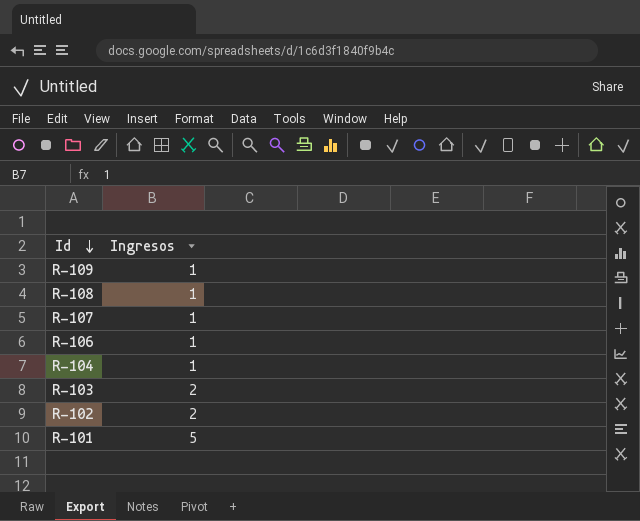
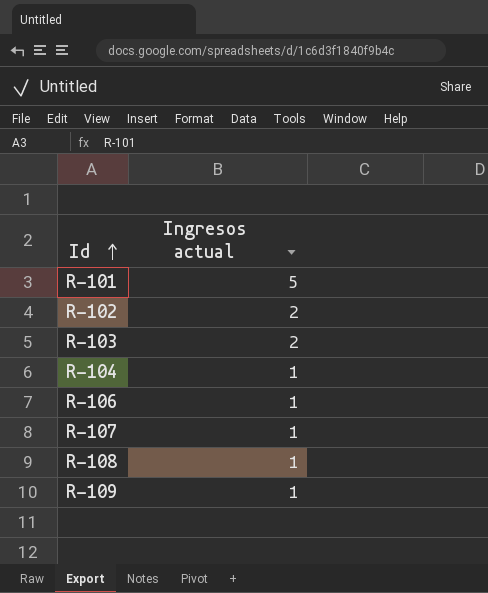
row order: Id descending -> Id ascending
column name: Ingresos -> Ingresos actual

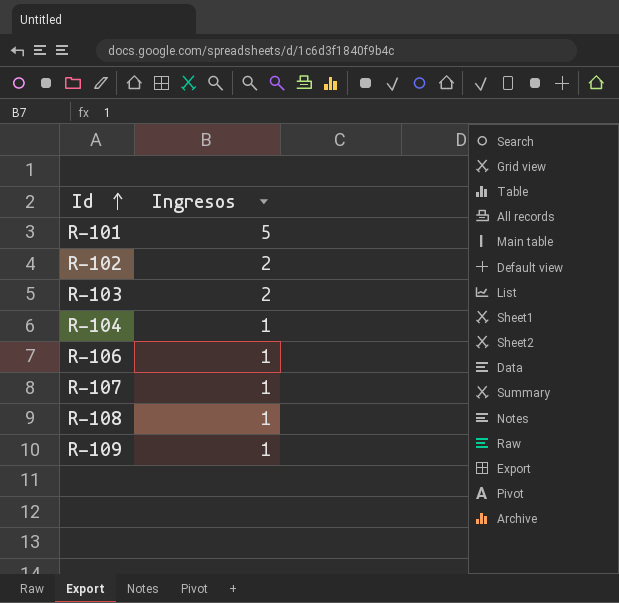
column name: Ingresos actual -> Ingresos

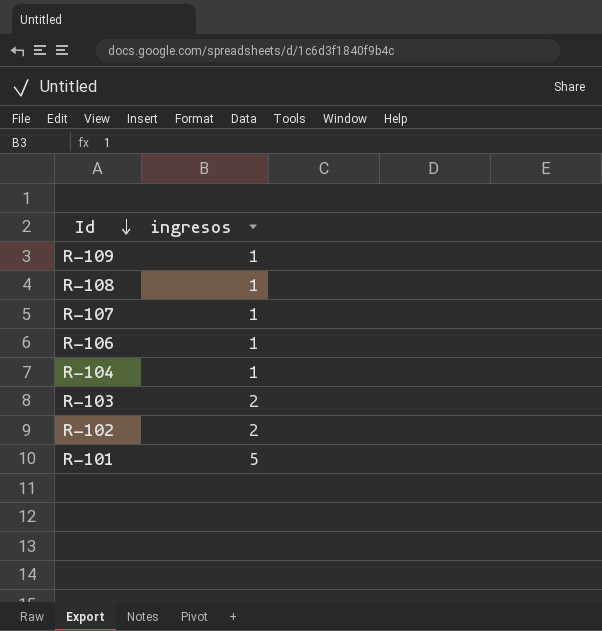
row order: Id ascending -> Id descending
column name: Ingresos -> ingresos

